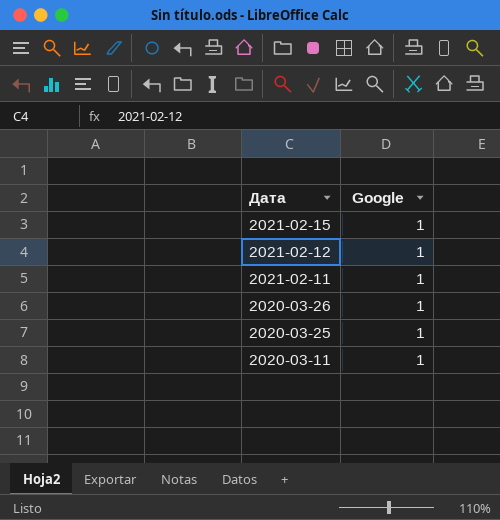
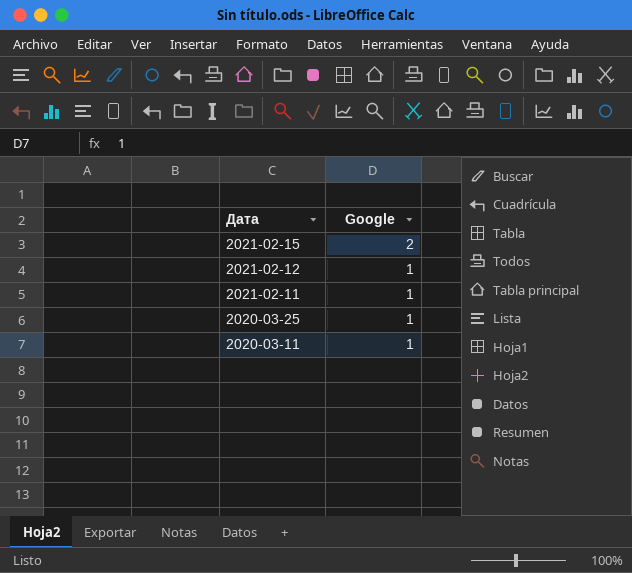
row 2020-03-26: 1 -> none
2021-02-15 | Google: 1 -> 2

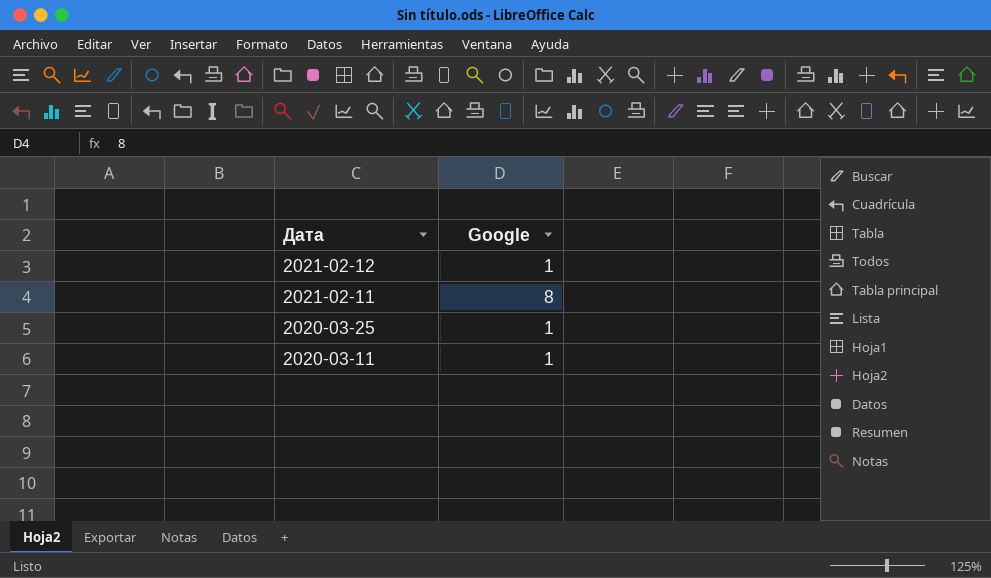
row 2021-02-15: 2 -> none
2021-02-11 | Google: 1 -> 8

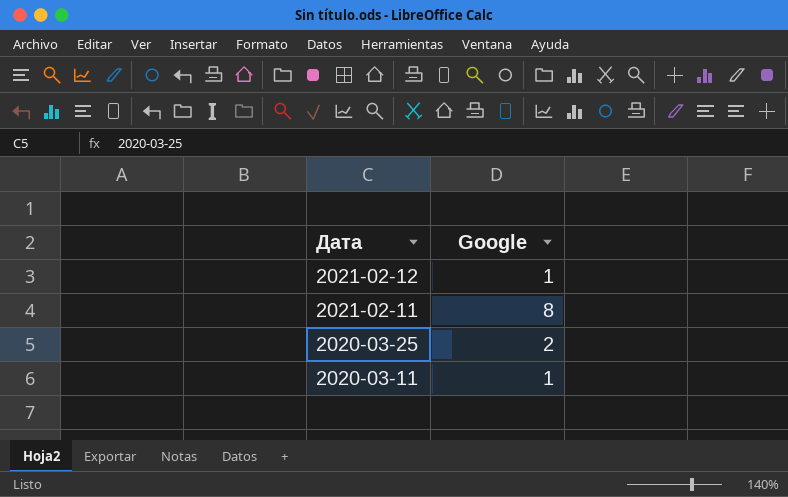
2020-03-25 | Google: 1 -> 2

